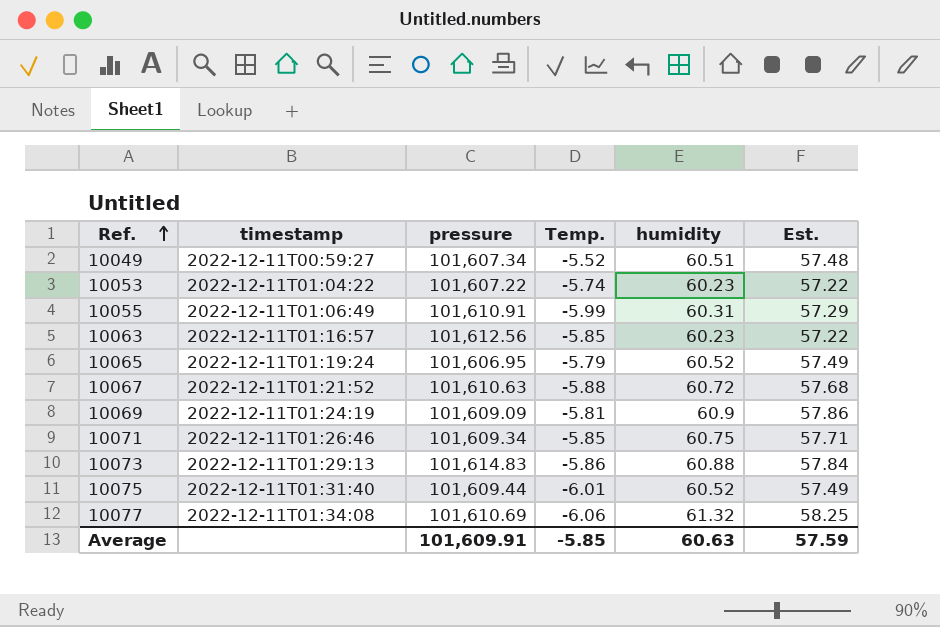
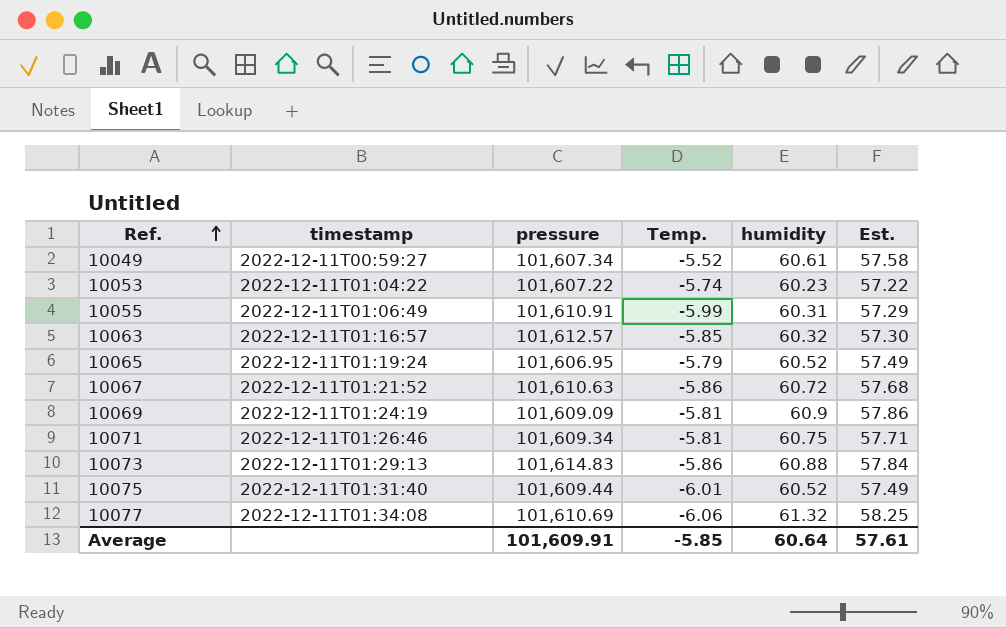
10049 | humidity: 60.51 -> 60.61
10049 | Est.: 57.48 -> 57.58
10063 | pressure: 101,612.56 -> 101,612.57
10063 | humidity: 60.23 -> 60.32
10063 | Est.: 57.22 -> 57.30
10067 | Temp.: -5.88 -> -5.86
10071 | Temp.: -5.85 -> -5.81
Average | humidity: 60.63 -> 60.64
Average | Est.: 57.59 -> 57.61

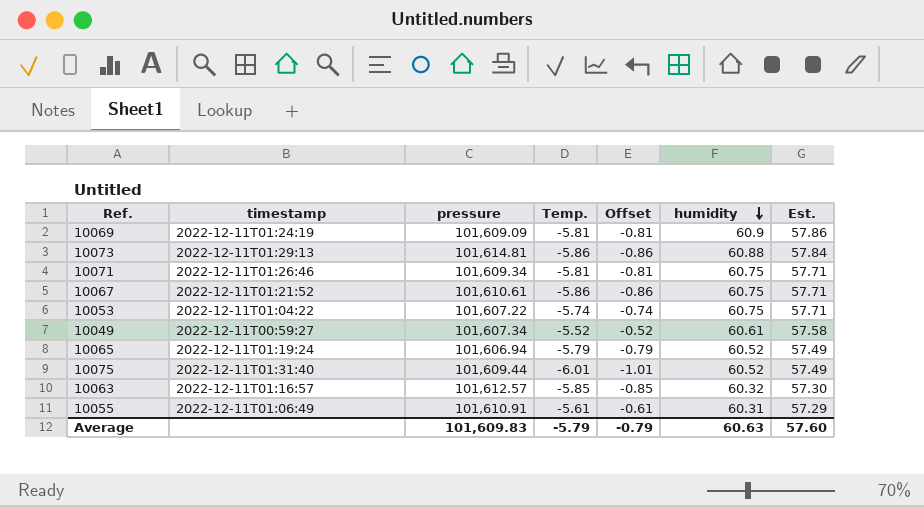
row order: Ref. ascending -> humidity descending
column Offset | formula: none -> [Temp.] + 5
row 10077: 2022-12-11T01:34:08 | 101,610.69 | -6.06 | 61.32 | 58.25 -> none
10073 | pressure: 101,614.83 -> 101,614.81
10067 | pressure: 101,610.63 -> 101,610.61
10067 | humidity: 60.72 -> 60.75
10067 | Est.: 57.68 -> 57.71
10053 | humidity: 60.23 -> 60.75
10053 | Est.: 57.22 -> 57.71
10065 | pressure: 101,606.95 -> 101,606.94
10055 | Temp.: -5.99 -> -5.61
Average | pressure: 101,609.91 -> 101,609.83
Average | Temp.: -5.85 -> -5.79
Average | humidity: 60.64 -> 60.63
Average | Est.: 57.61 -> 57.60

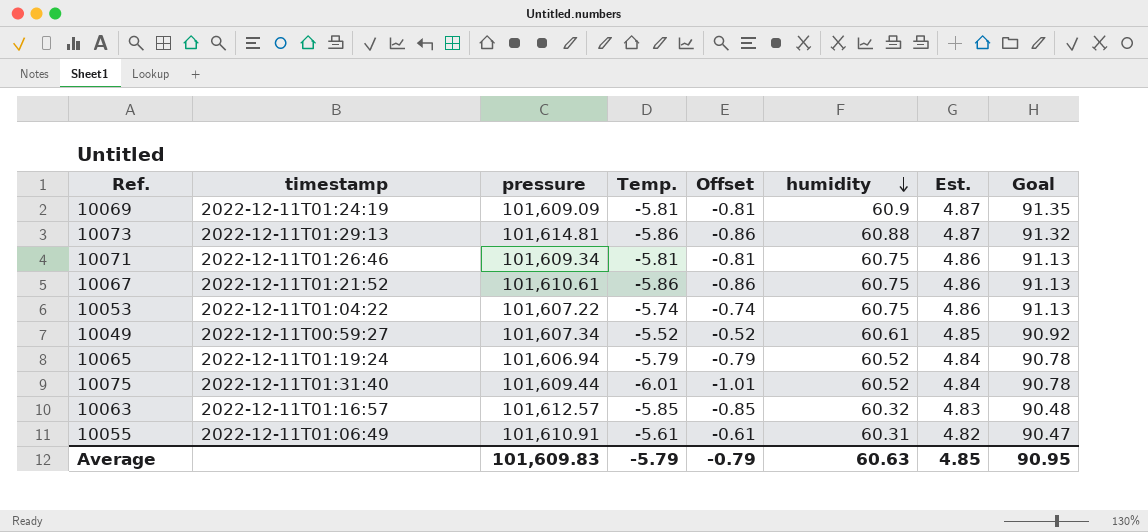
column Est. | formula: [humidity] * 0.95 -> [humidity] * 0.08
column Goal | formula: none -> [humidity] * 1.5
Average | Est.: 57.60 -> 4.85

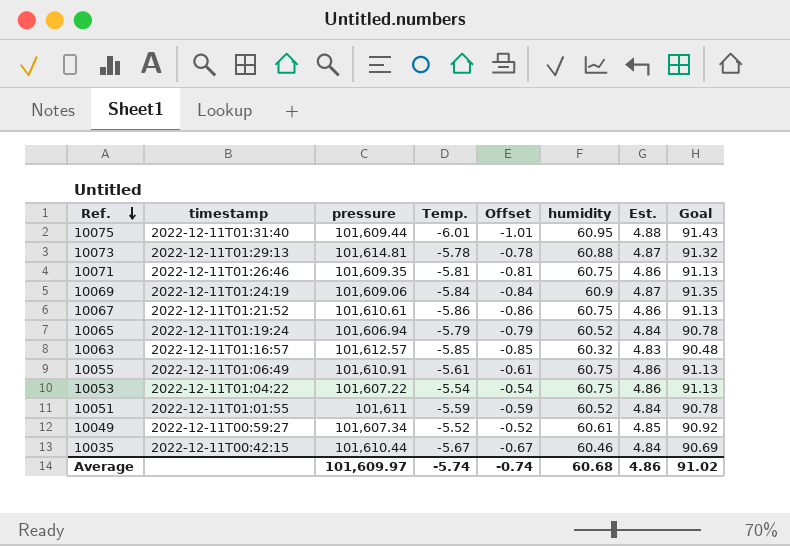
row order: humidity descending -> Ref. descending
10075 | humidity: 60.52 -> 60.95
10075 | Est.: 4.84 -> 4.88
10075 | Goal: 90.78 -> 91.43
10073 | Temp.: -5.86 -> -5.78
10073 | Offset: -0.86 -> -0.78
10071 | pressure: 101,609.34 -> 101,609.35
10069 | pressure: 101,609.09 -> 101,609.06
10069 | Temp.: -5.81 -> -5.84
10069 | Offset: -0.81 -> -0.84
10055 | humidity: 60.31 -> 60.75
10055 | Est.: 4.82 -> 4.86
10055 | Goal: 90.47 -> 91.13
10053 | Temp.: -5.74 -> -5.54
10053 | Offset: -0.74 -> -0.54
row 10051: none -> 2022-12-11T01:01:55 | 101,611 | -5.59 | -0.59 | 60.52 | 4.84 | 90.78
row 10035: none -> 2022-12-11T00:42:15 | 101,610.44 | -5.67 | -0.67 | 60.46 | 4.84 | 90.69
Average | pressure: 101,609.83 -> 101,609.97
Average | Temp.: -5.79 -> -5.74
Average | Offset: -0.79 -> -0.74
Average | humidity: 60.63 -> 60.68
Average | Est.: 4.85 -> 4.86
Average | Goal: 90.95 -> 91.02

